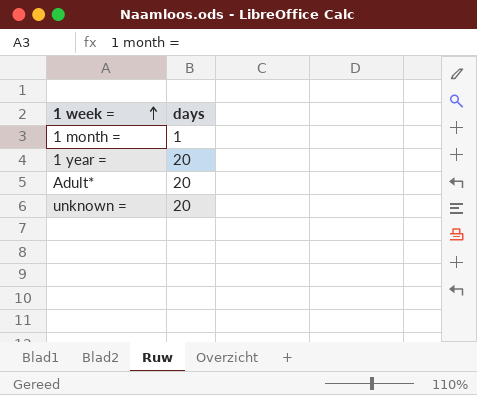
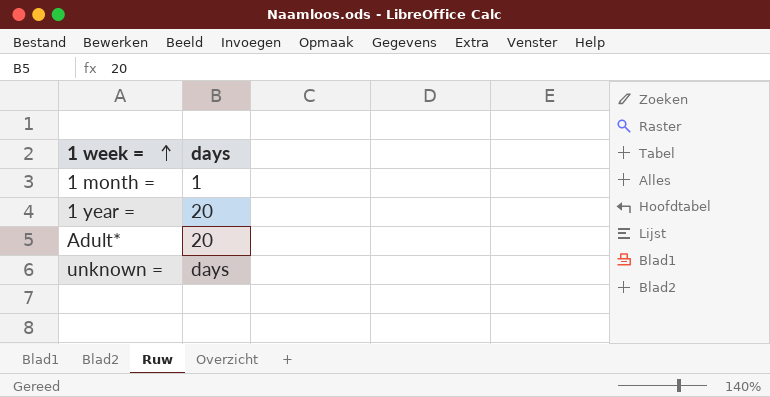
unknown = | days: 20 -> days

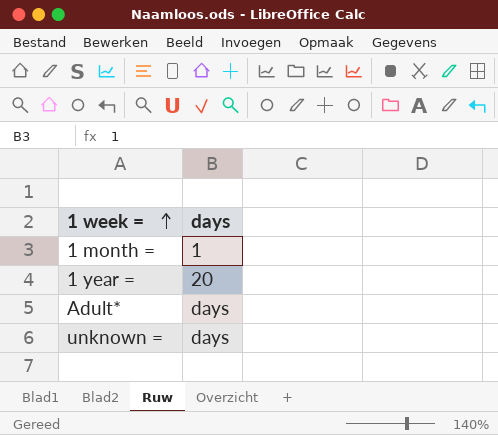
Adult* | days: 20 -> days

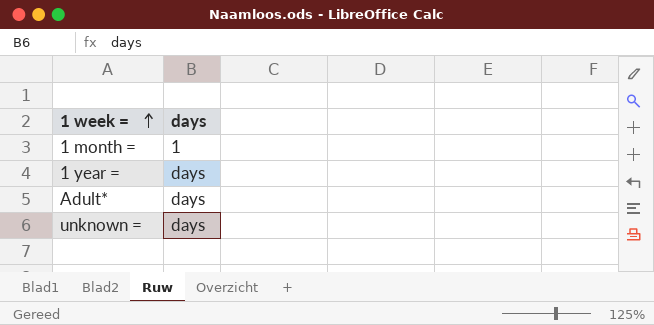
1 year = | days: 20 -> days

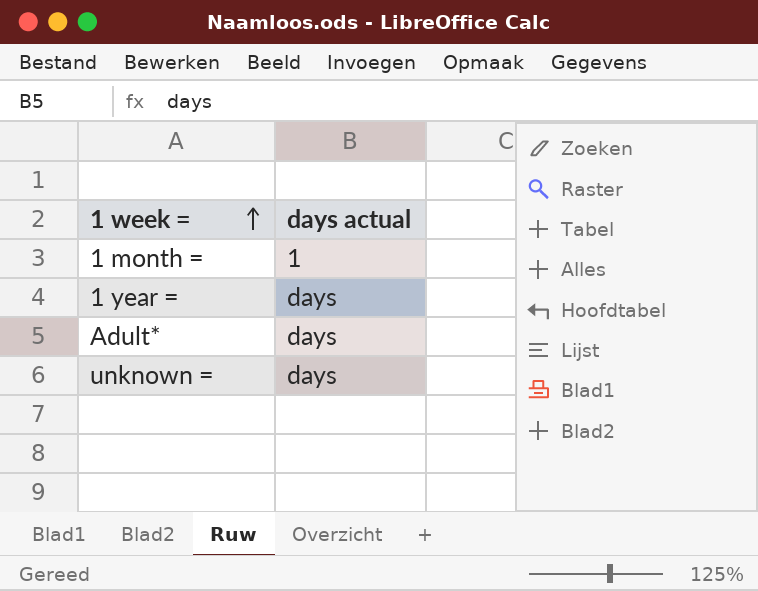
column name: days -> days actual

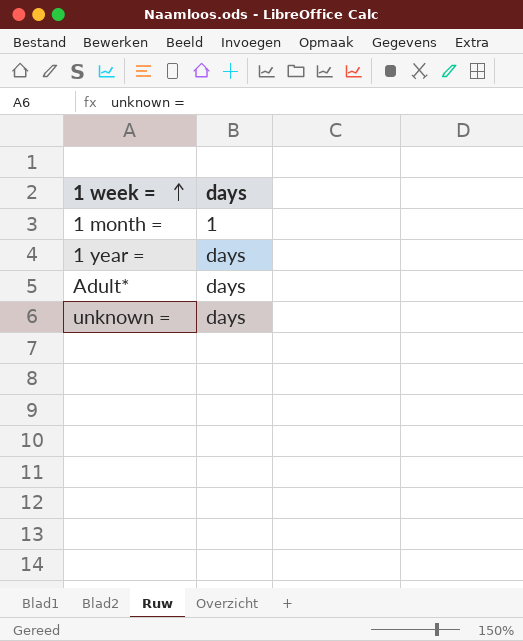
column name: days actual -> days

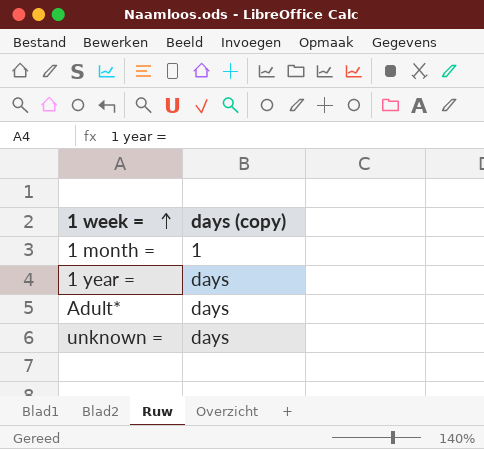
column name: days -> days (copy)

